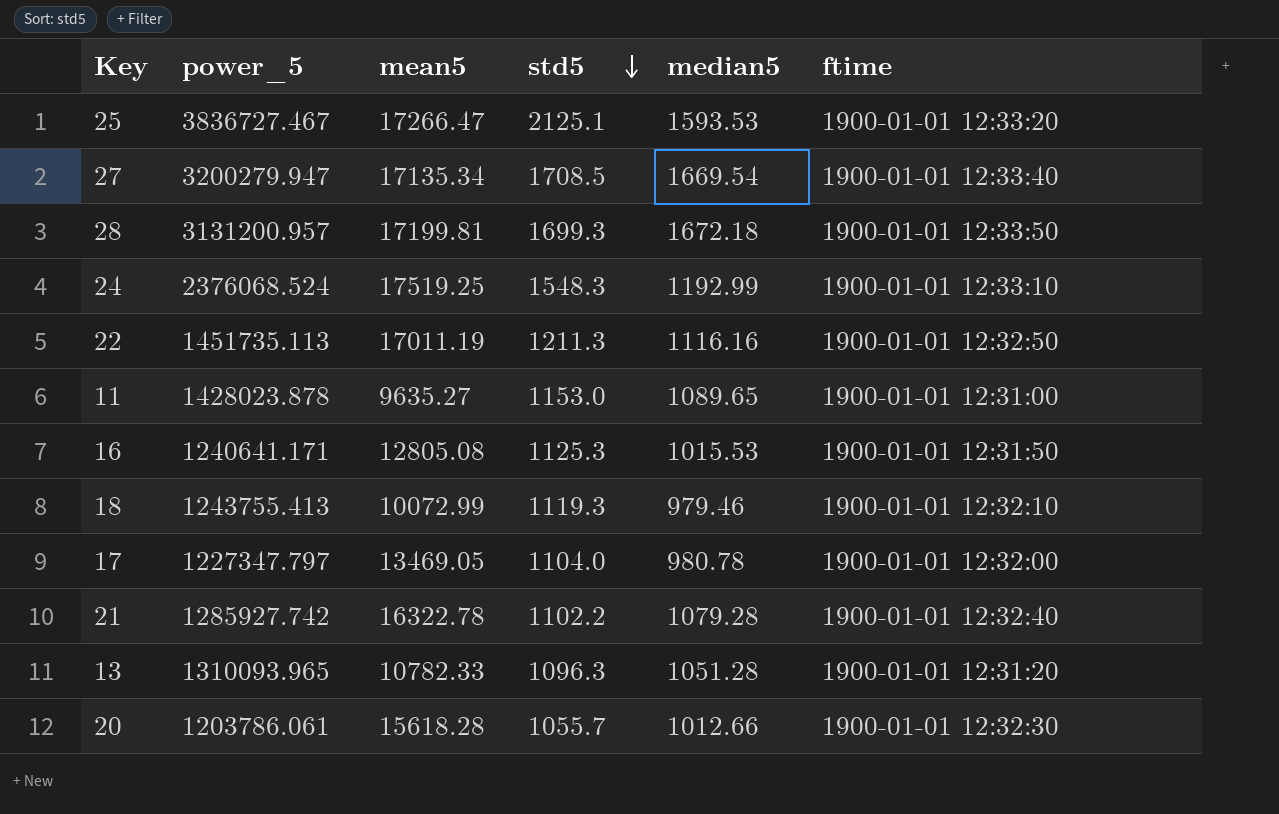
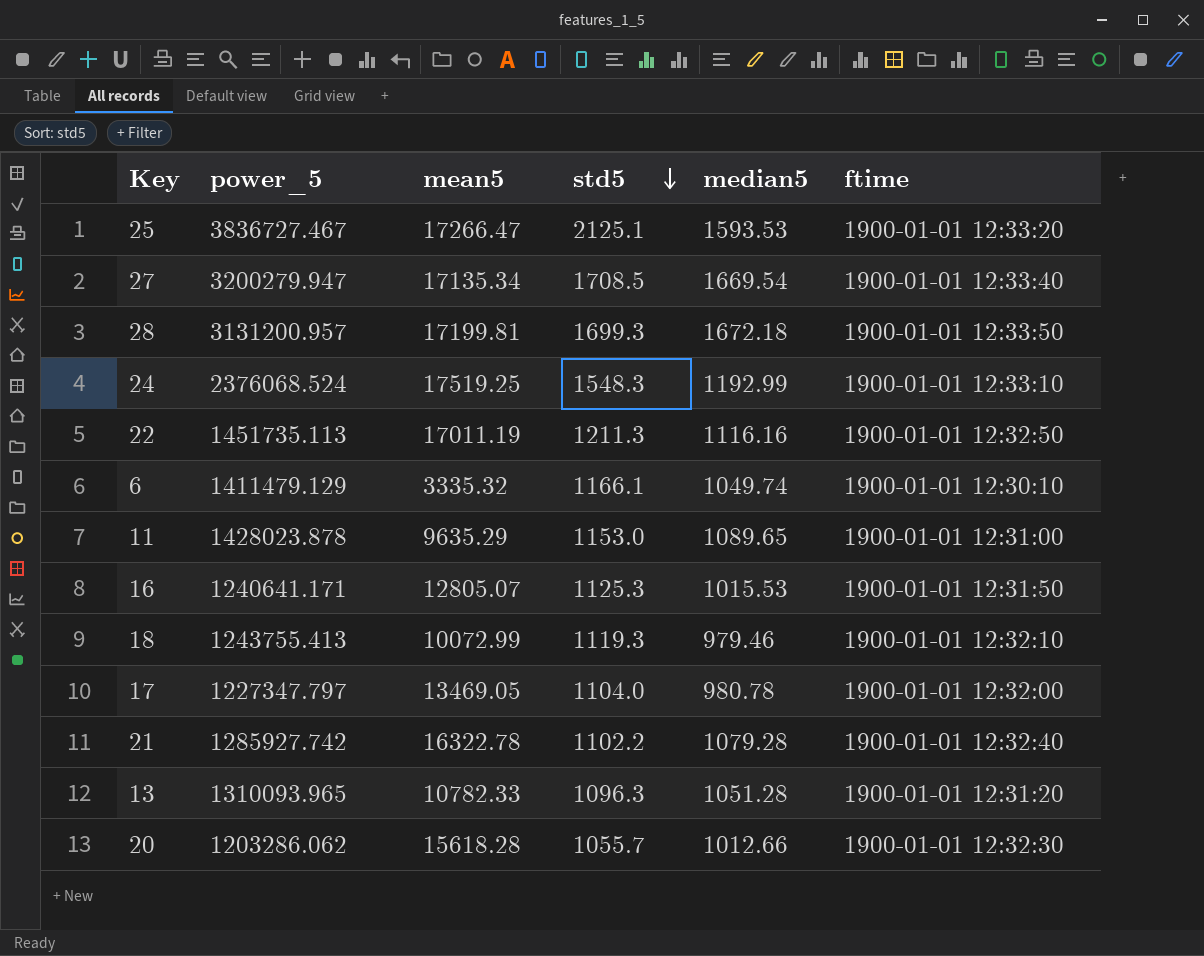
row 6: none -> 1411479.129 | 3335.32 | 1166.1 | 1049.74 | 1900-01-01 12:30:10
11 | mean5: 9635.27 -> 9635.29
16 | mean5: 12805.08 -> 12805.07
20 | power_5: 1203786.061 -> 1203286.062

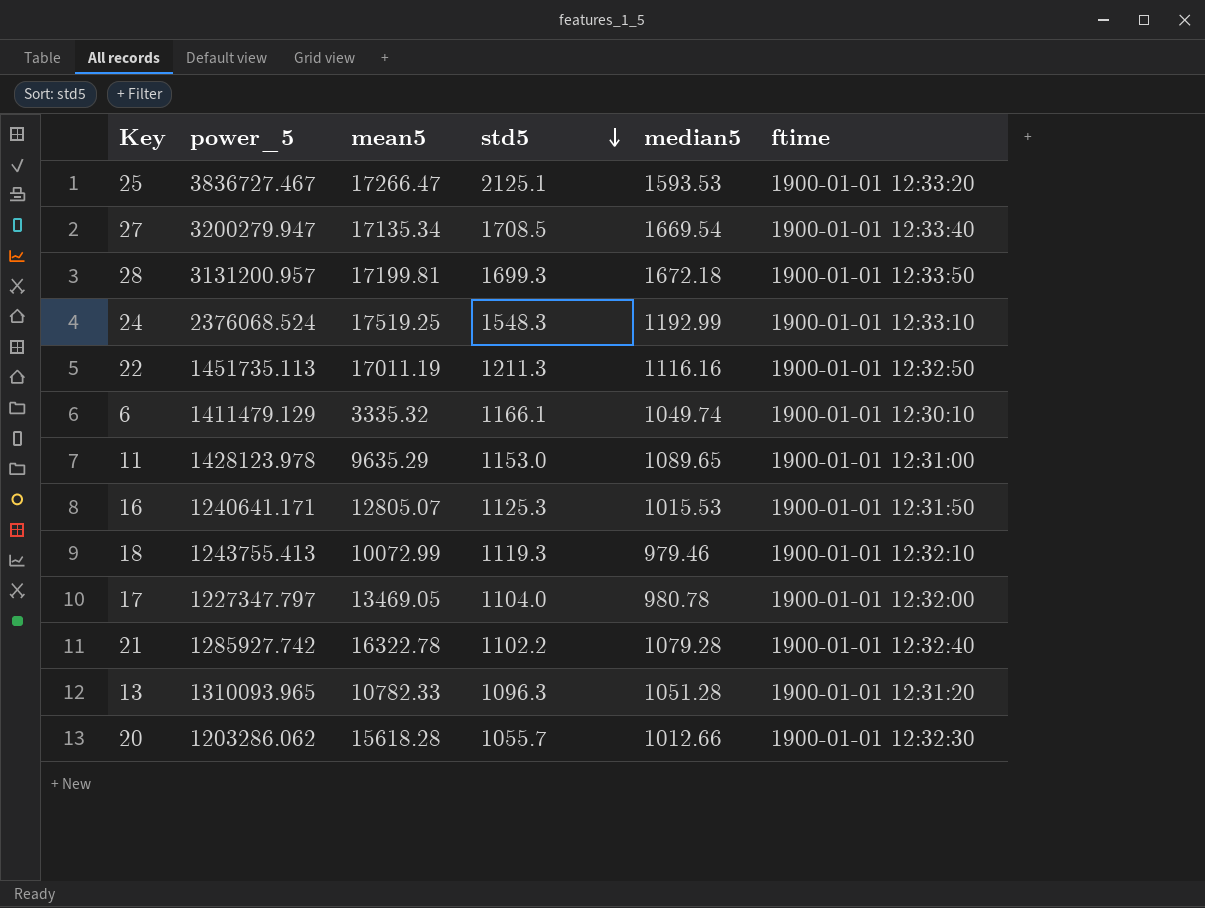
11 | power_5: 1428023.878 -> 1428123.978

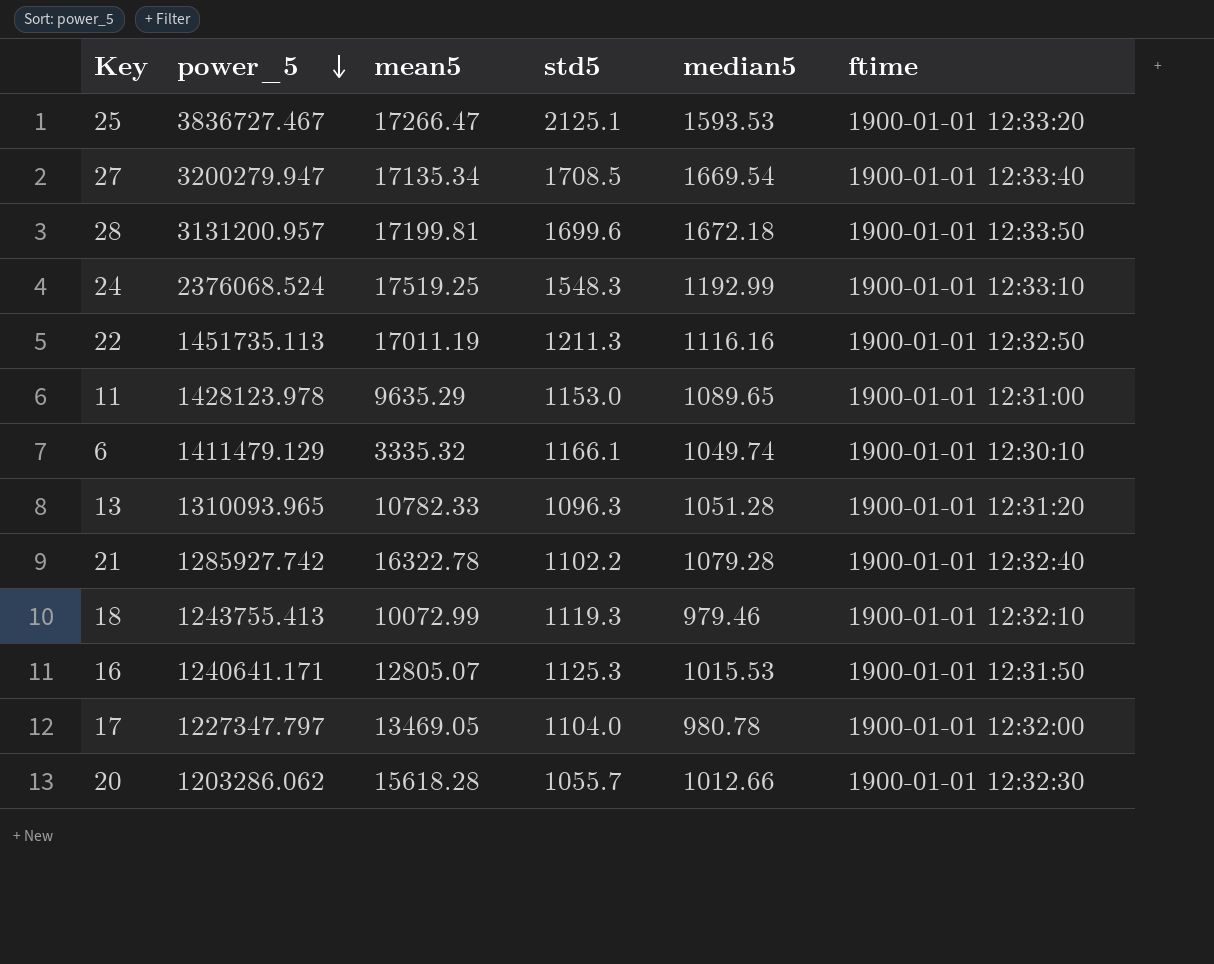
row order: std5 descending -> power_5 descending
28 | std5: 1699.3 -> 1699.6

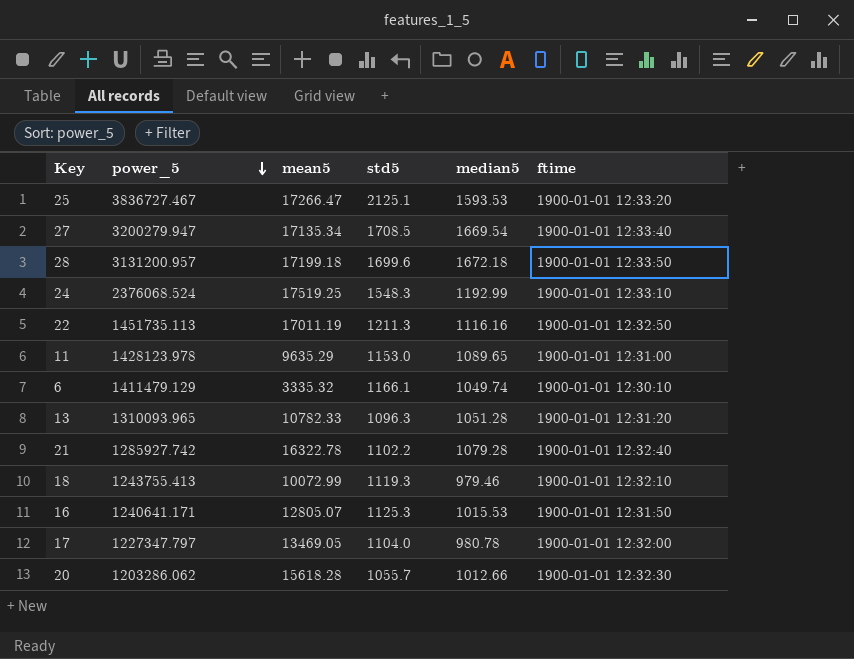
28 | mean5: 17199.81 -> 17199.18

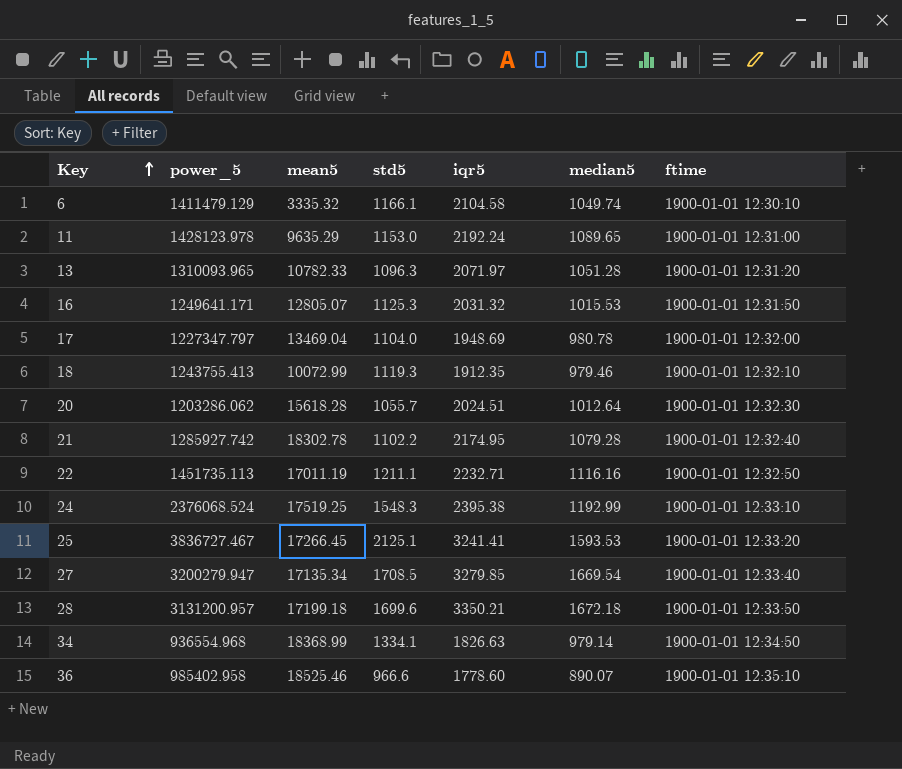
row order: power_5 descending -> Key ascending
column iqr5 | position: none -> 5
16 | power_5: 1240641.171 -> 1249641.171
17 | mean5: 13469.05 -> 13469.04
20 | median5: 1012.66 -> 1012.64
21 | mean5: 16322.78 -> 18302.78
22 | std5: 1211.3 -> 1211.1
25 | mean5: 17266.47 -> 17266.45
row 34: none -> 936554.968 | 18368.99 | 1334.1 | 1826.63 | 979.14 | 1900-01-01 12:34:50
row 36: none -> 985402.958 | 18525.46 | 966.6 | 1778.60 | 890.07 | 1900-01-01 12:35:10

